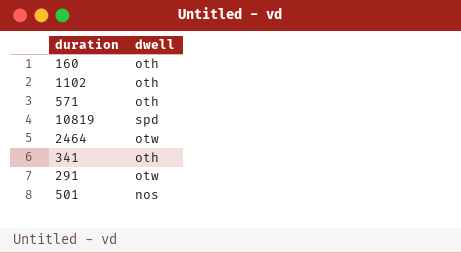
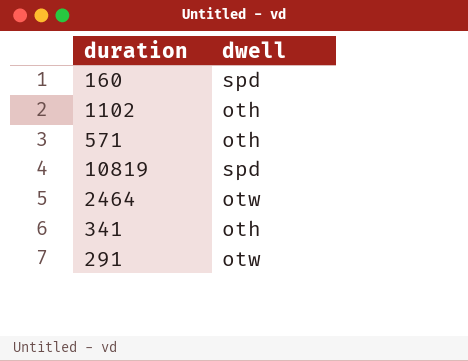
row 501: nos -> none
160 | dwell: oth -> spd

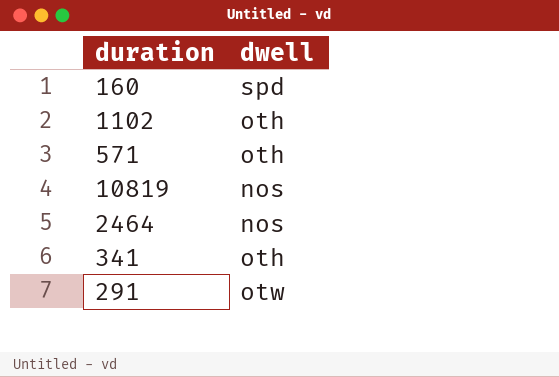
10819 | dwell: spd -> nos
2464 | dwell: otw -> nos

